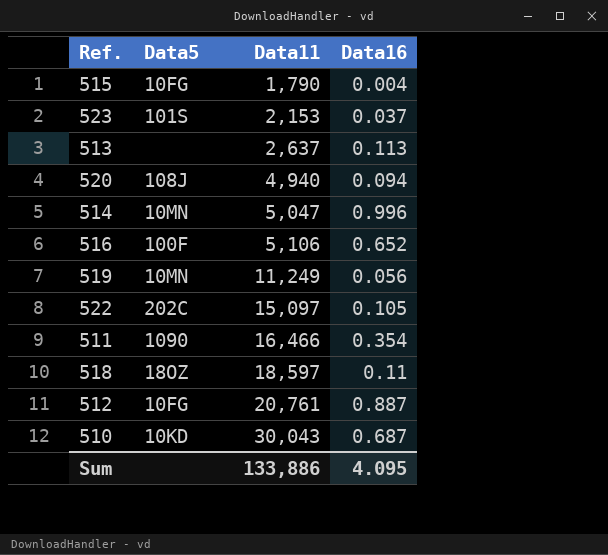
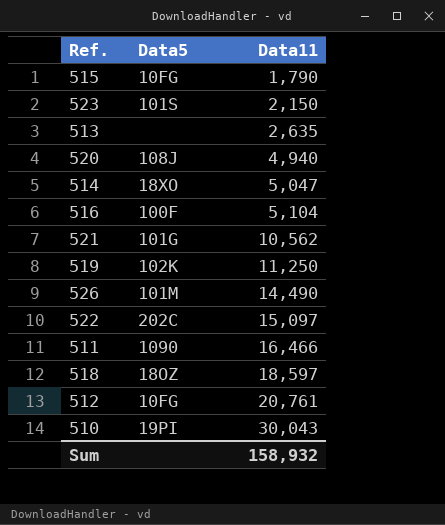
column Data16 | position: 4 -> none
523 | Data11: 2,153 -> 2,150
513 | Data11: 2,637 -> 2,635
514 | Data5: 10MN -> 18XO
516 | Data11: 5,106 -> 5,104
row 521: none -> 101G | 10,562
519 | Data5: 10MN -> 102K
519 | Data11: 11,249 -> 11,250
row 526: none -> 101M | 14,490
510 | Data5: 10KD -> 19PI
Sum | Data11: 133,886 -> 158,932

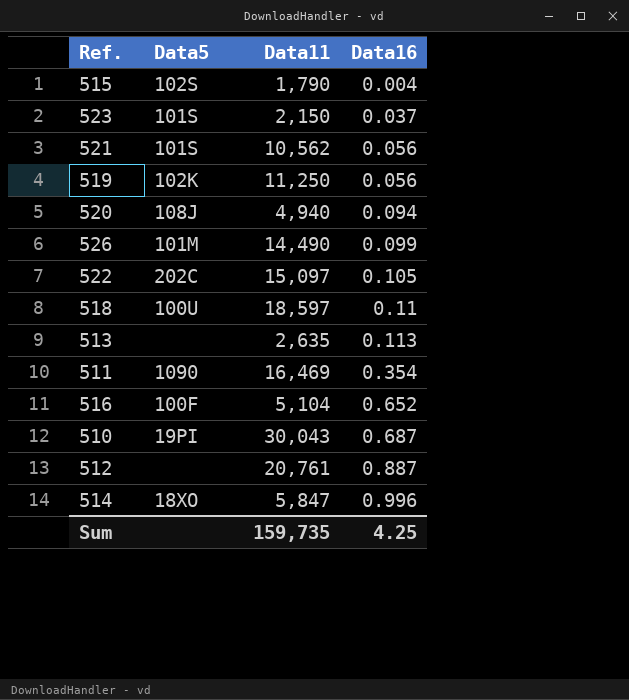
row order: Data11 ascending -> Data16 ascending
column Data16 | position: none -> 4
515 | Data5: 10FG -> 102S
521 | Data5: 101G -> 101S
518 | Data5: 18OZ -> 100U
511 | Data11: 16,466 -> 16,469
512 | Data5: 10FG -> none
514 | Data11: 5,047 -> 5,847
Sum | Data11: 158,932 -> 159,735

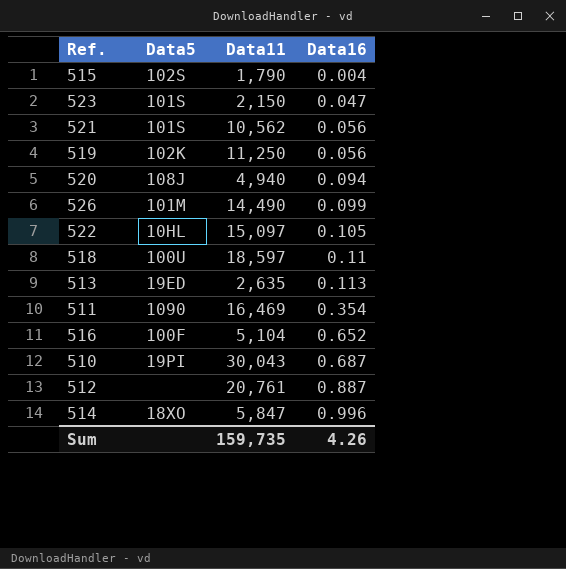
523 | Data16: 0.037 -> 0.047
522 | Data5: 202C -> 10HL
513 | Data5: none -> 19ED
Sum | Data16: 4.25 -> 4.26

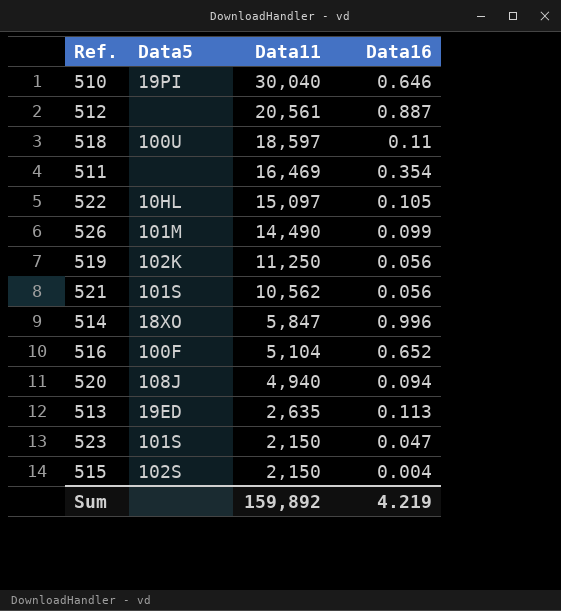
row order: Data16 ascending -> Data11 descending
510 | Data11: 30,043 -> 30,040
510 | Data16: 0.687 -> 0.646
512 | Data11: 20,761 -> 20,561
511 | Data5: 1090 -> none
515 | Data11: 1,790 -> 2,150
Sum | Data11: 159,735 -> 159,892
Sum | Data16: 4.26 -> 4.219

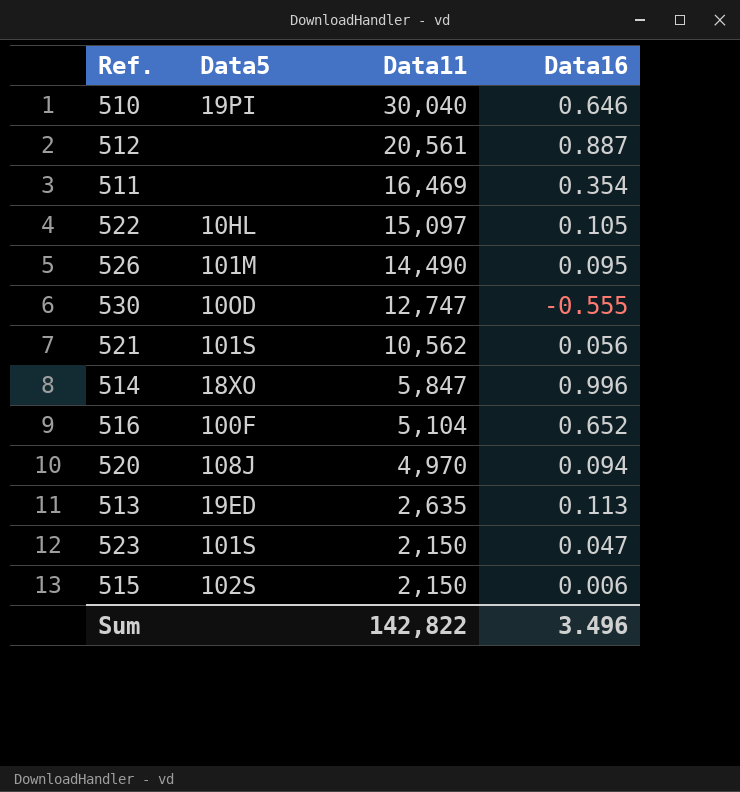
row 518: 100U | 18,597 | 0.11 -> none
row 519: 102K | 11,250 | 0.056 -> none
526 | Data16: 0.099 -> 0.095
row 530: none -> 10OD | 12,747 | -0.555
520 | Data11: 4,940 -> 4,970
515 | Data16: 0.004 -> 0.006
Sum | Data11: 159,892 -> 142,822
Sum | Data16: 4.219 -> 3.496

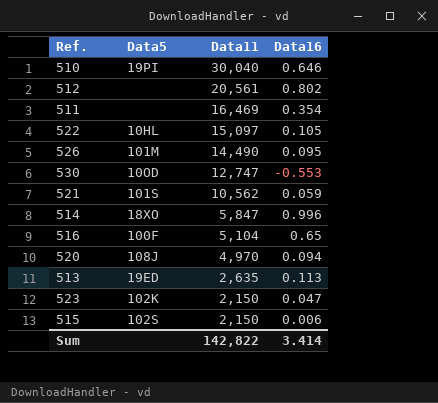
512 | Data16: 0.887 -> 0.802
530 | Data16: -0.555 -> -0.553
521 | Data16: 0.056 -> 0.059
516 | Data16: 0.652 -> 0.65
523 | Data5: 101S -> 102K
Sum | Data16: 3.496 -> 3.414

